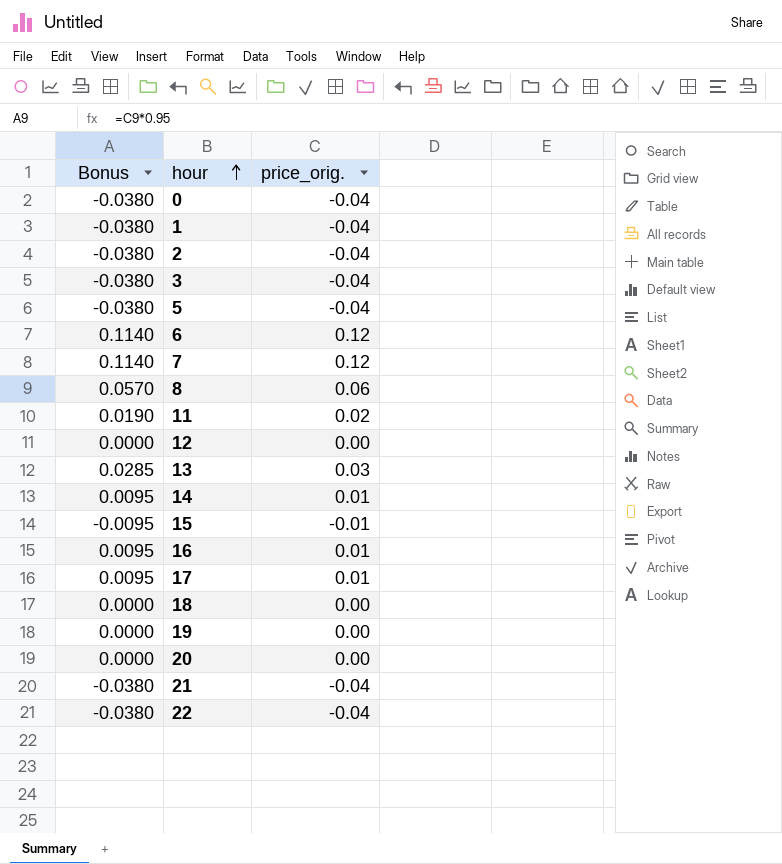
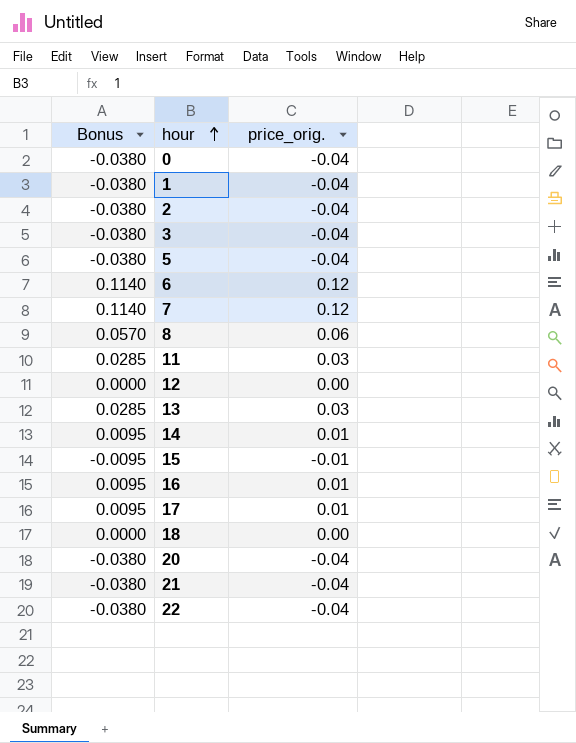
row 19: 0.0000 | 0.00 -> none
11 | Bonus: 0.0190 -> 0.0285
11 | price_orig.: 0.02 -> 0.03
20 | Bonus: 0.0000 -> -0.0380
20 | price_orig.: 0.00 -> -0.04

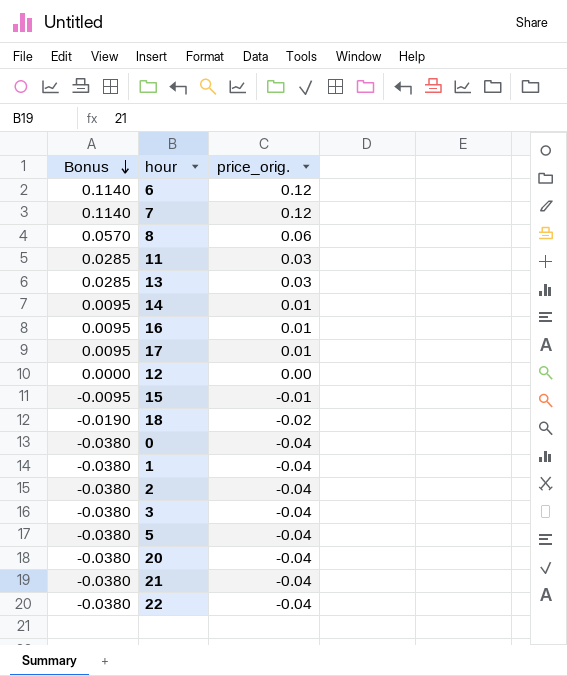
row order: hour ascending -> Bonus descending
18 | Bonus: 0.0000 -> -0.0190
18 | price_orig.: 0.00 -> -0.02

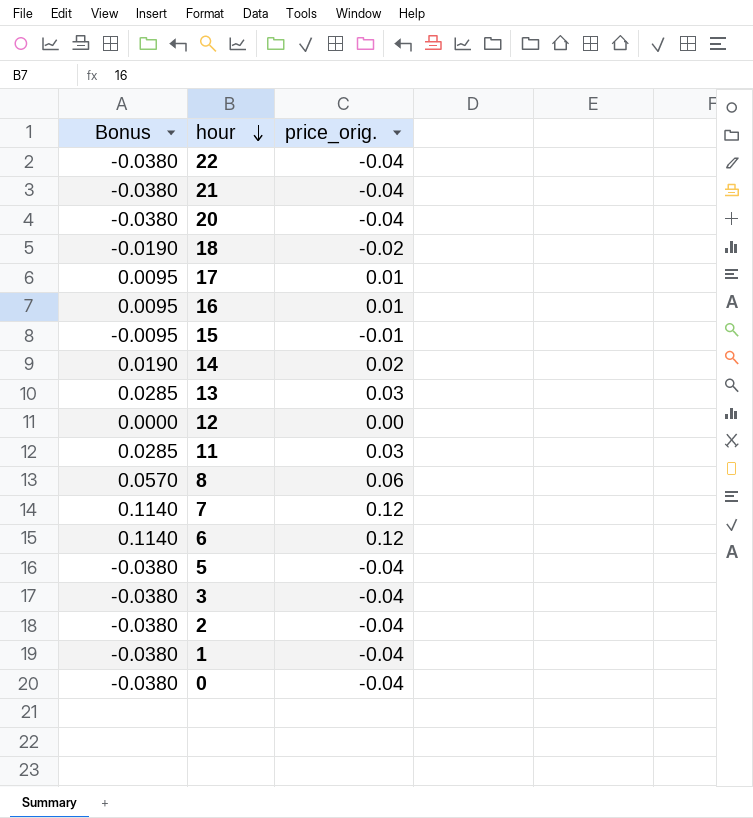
row order: Bonus descending -> hour descending
14 | Bonus: 0.0095 -> 0.0190
14 | price_orig.: 0.01 -> 0.02

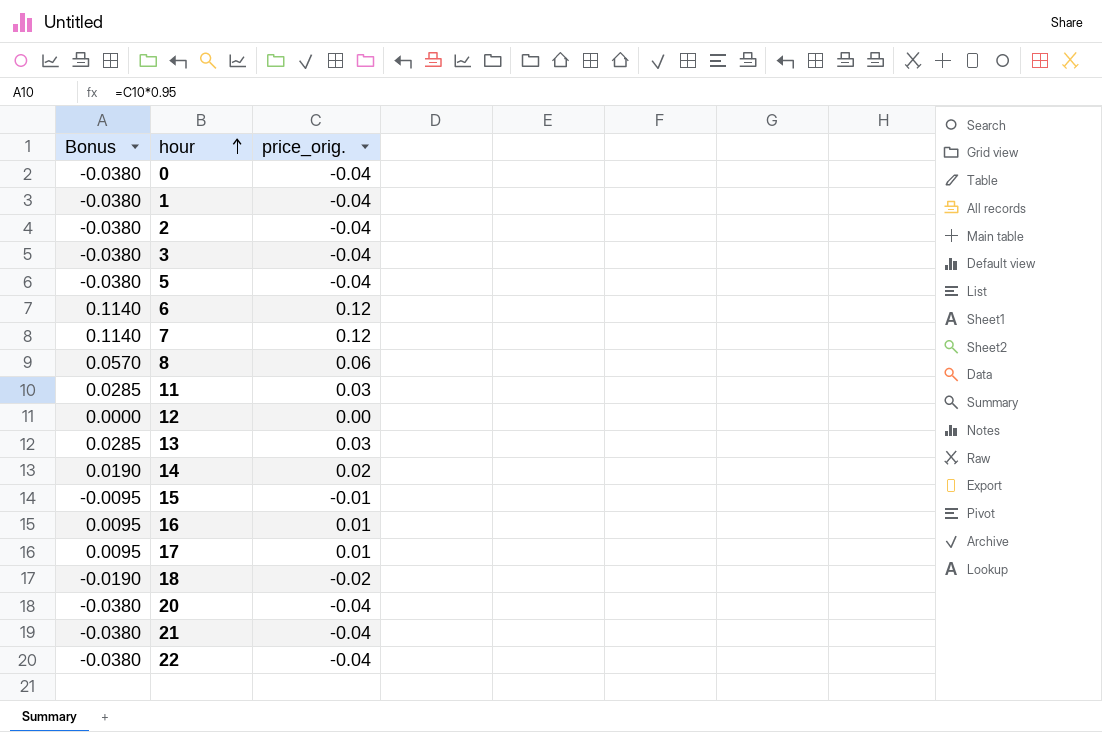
row order: hour descending -> hour ascending

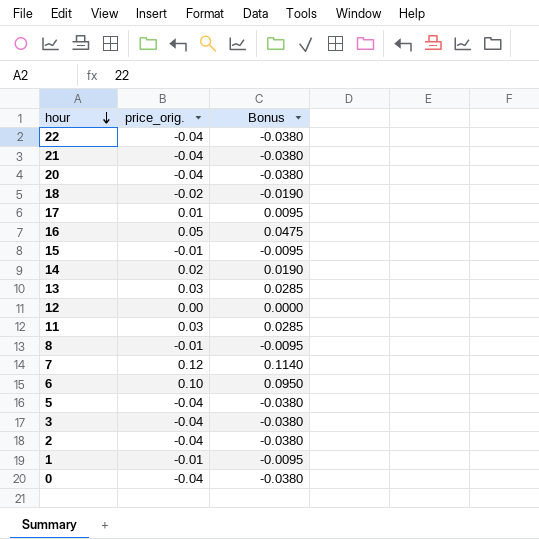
row order: hour ascending -> hour descending
column Bonus | position: 1 -> 3
16 | price_orig.: 0.01 -> 0.05
16 | Bonus: 0.0095 -> 0.0475
8 | price_orig.: 0.06 -> -0.01
8 | Bonus: 0.0570 -> -0.0095
6 | price_orig.: 0.12 -> 0.10
6 | Bonus: 0.1140 -> 0.0950
1 | price_orig.: -0.04 -> -0.01
1 | Bonus: -0.0380 -> -0.0095

